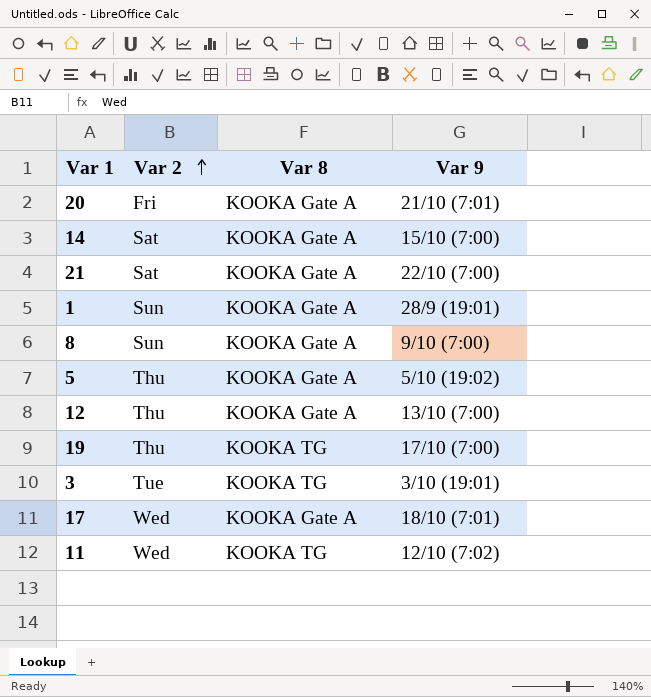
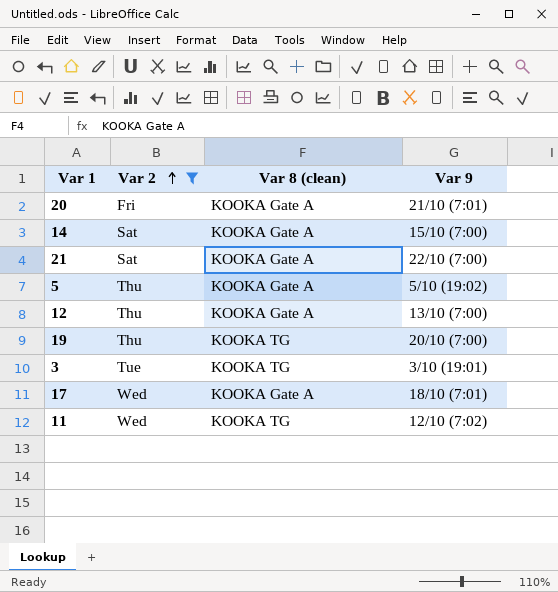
filter: none -> Var 2 != Sun
column name: Var 8 -> Var 8 (clean)
19 | Var 9: 17/10 (7:00) -> 20/10 (7:00)

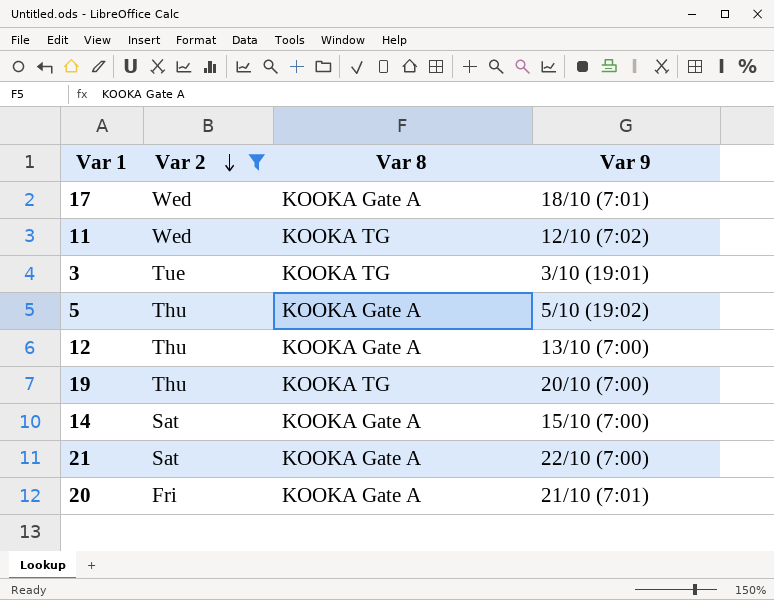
row order: Var 2 ascending -> Var 2 descending
column name: Var 8 (clean) -> Var 8

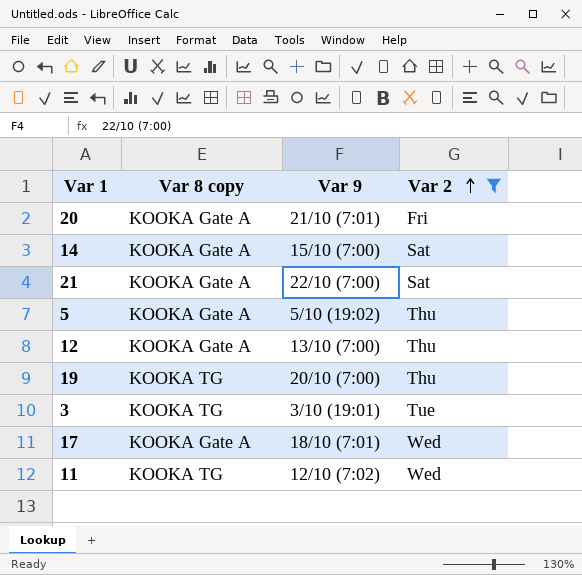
row order: Var 2 descending -> Var 2 ascending
column name: Var 8 -> Var 8 copy
column Var 2 | position: 2 -> 4

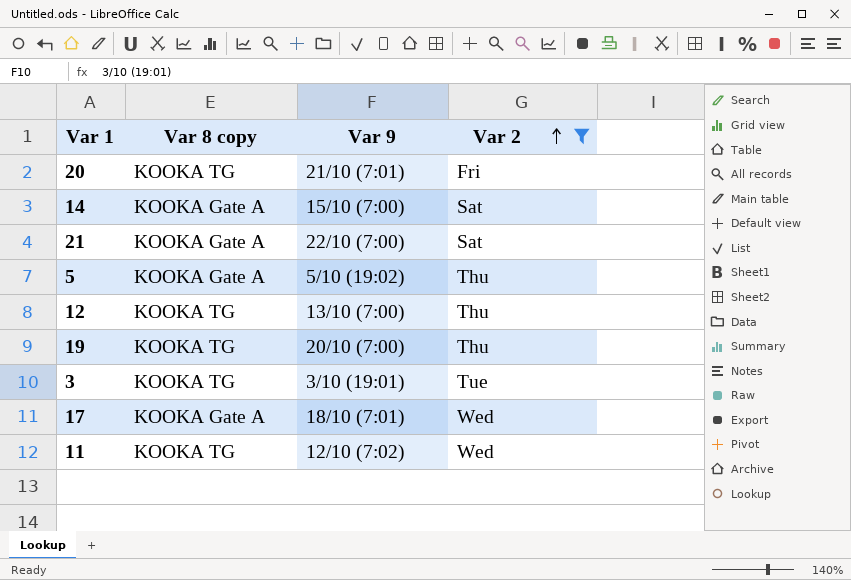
20 | Var 8 copy: KOOKA Gate A -> KOOKA TG
12 | Var 8 copy: KOOKA Gate A -> KOOKA TG

